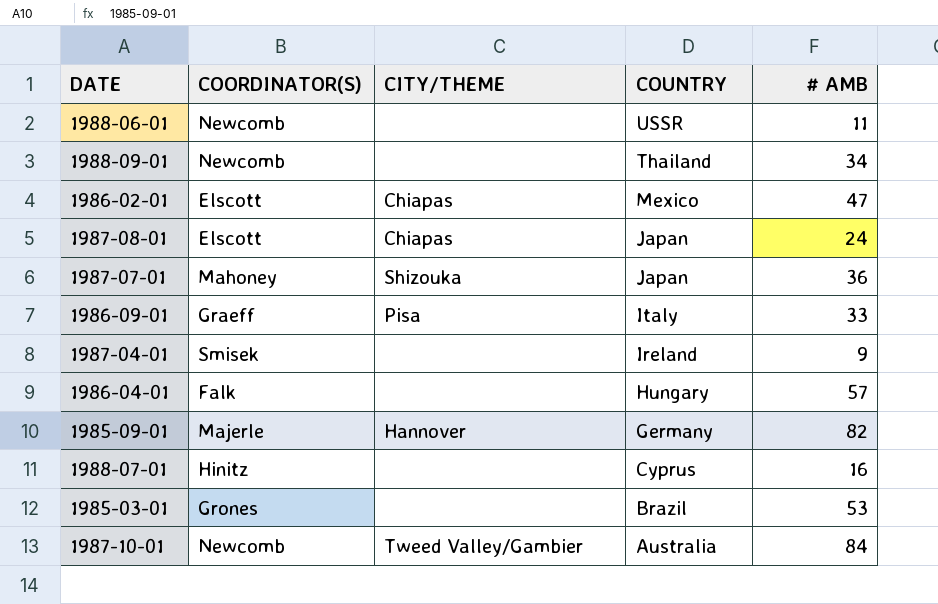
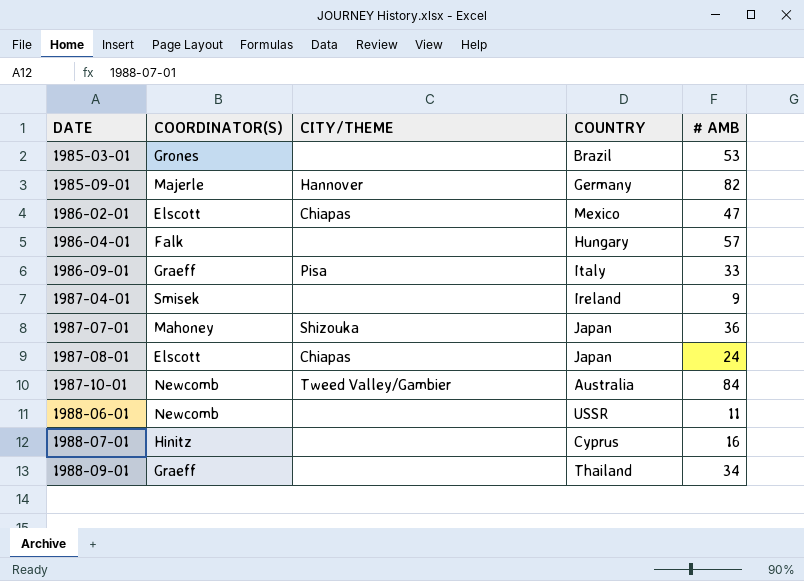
row order: COUNTRY descending -> DATE ascending
1988-09-01 | COORDINATOR(S): Newcomb -> Graeff

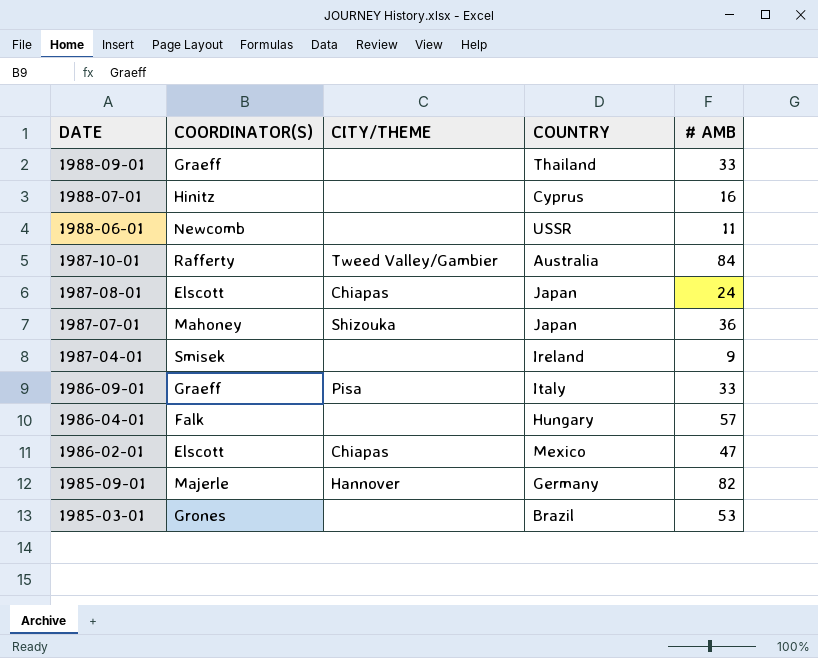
row order: DATE ascending -> DATE descending
1988-09-01 | # AMB: 34 -> 33
1987-10-01 | COORDINATOR(S): Newcomb -> Rafferty

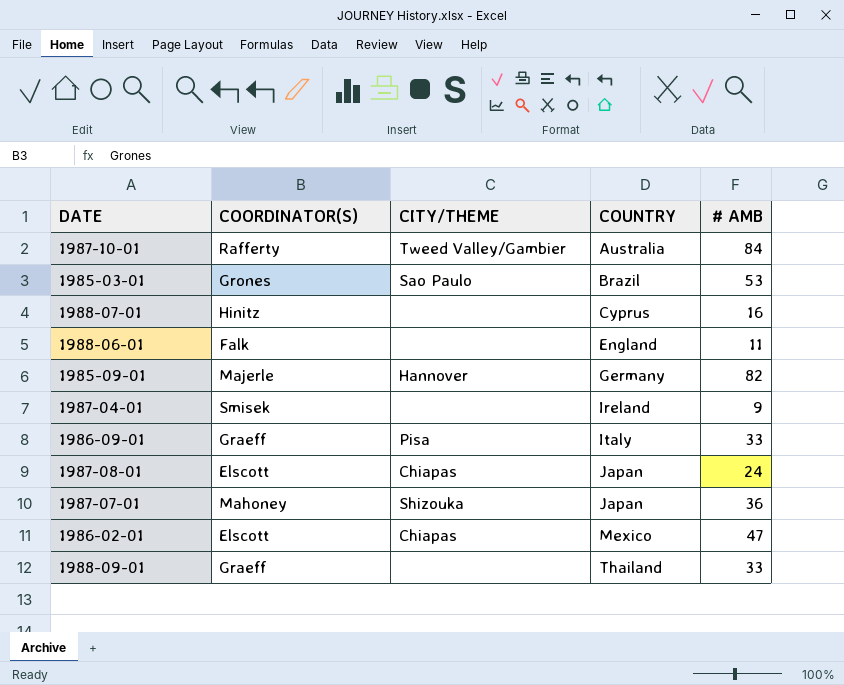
row order: DATE descending -> COUNTRY ascending
row 1986-04-01: Falk | none | Hungary | 57 -> none
1985-03-01 | CITY/THEME: none -> Sao Paulo
1988-06-01 | COORDINATOR(S): Newcomb -> Falk
1988-06-01 | COUNTRY: USSR -> England

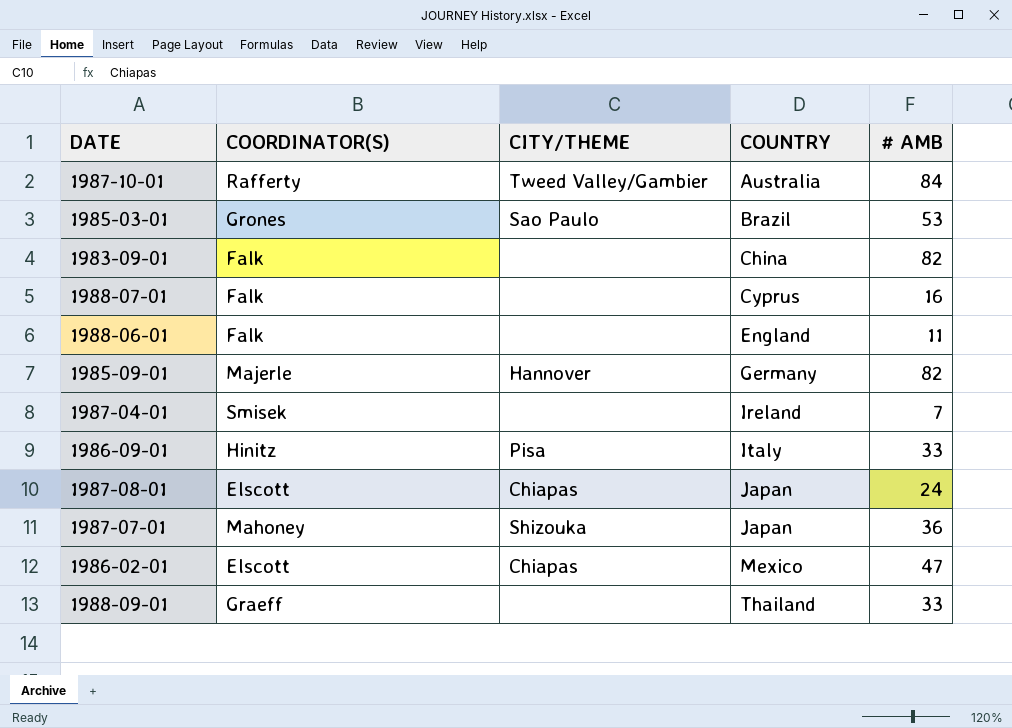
row 1983-09-01: none -> Falk | none | China | 82
1988-07-01 | COORDINATOR(S): Hinitz -> Falk
1987-04-01 | # AMB: 9 -> 7
1986-09-01 | COORDINATOR(S): Graeff -> Hinitz

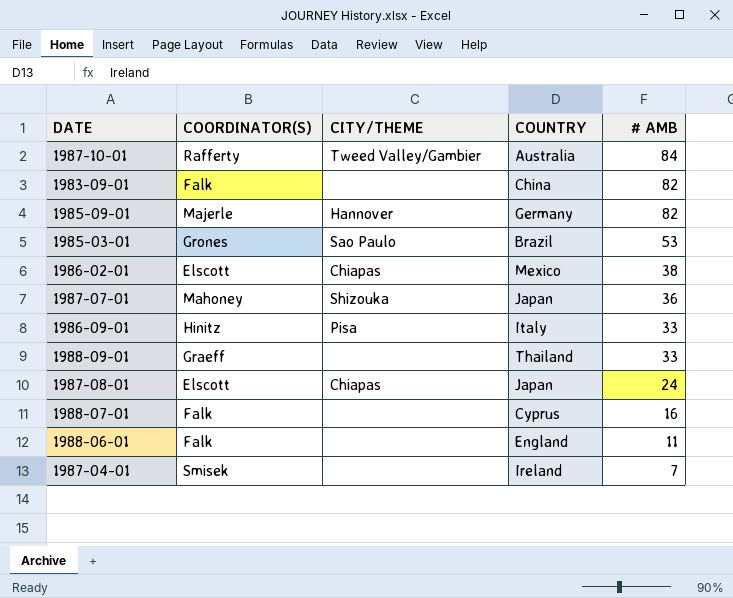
row order: COUNTRY ascending -> # AMB descending
1986-02-01 | # AMB: 47 -> 38

